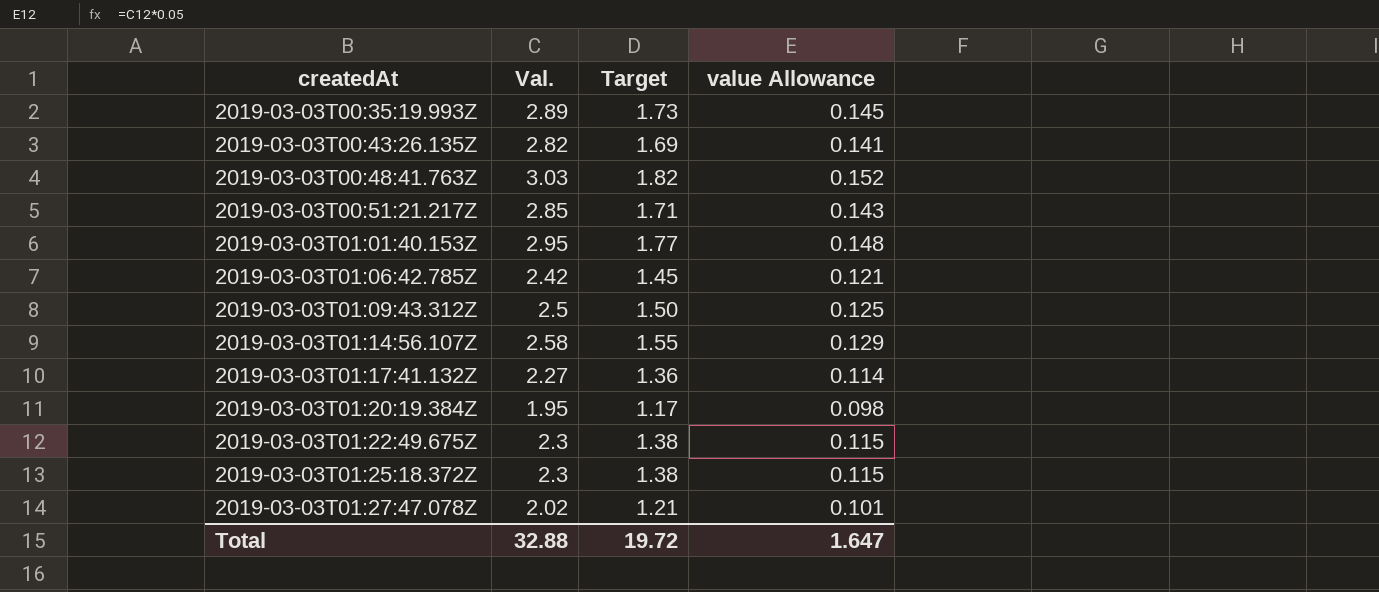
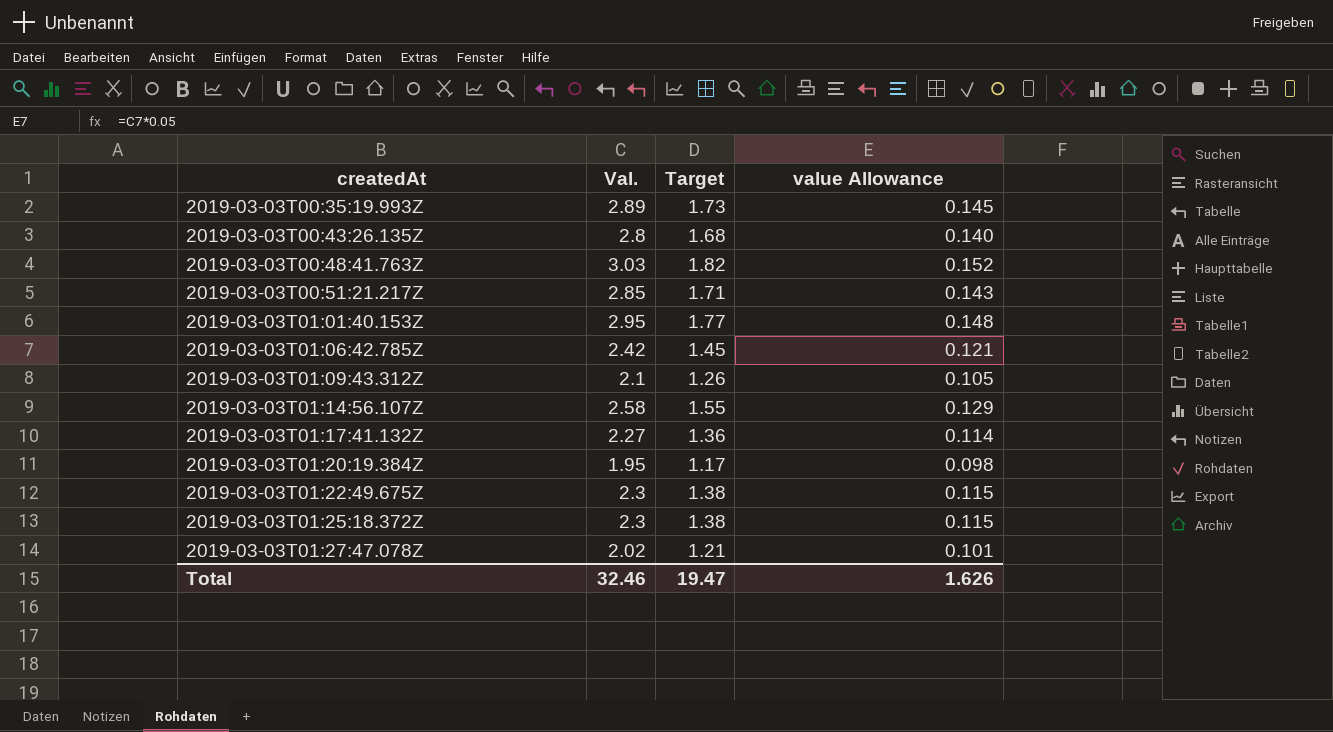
2019-03-03T00:43:26.135Z | Val.: 2.82 -> 2.8
2019-03-03T00:43:26.135Z | Target: 1.69 -> 1.68
2019-03-03T00:43:26.135Z | value Allowance: 0.141 -> 0.140
2019-03-03T01:09:43.312Z | Val.: 2.5 -> 2.1
2019-03-03T01:09:43.312Z | Target: 1.50 -> 1.26
2019-03-03T01:09:43.312Z | value Allowance: 0.125 -> 0.105
Total | Val.: 32.88 -> 32.46
Total | Target: 19.72 -> 19.47
Total | value Allowance: 1.647 -> 1.626

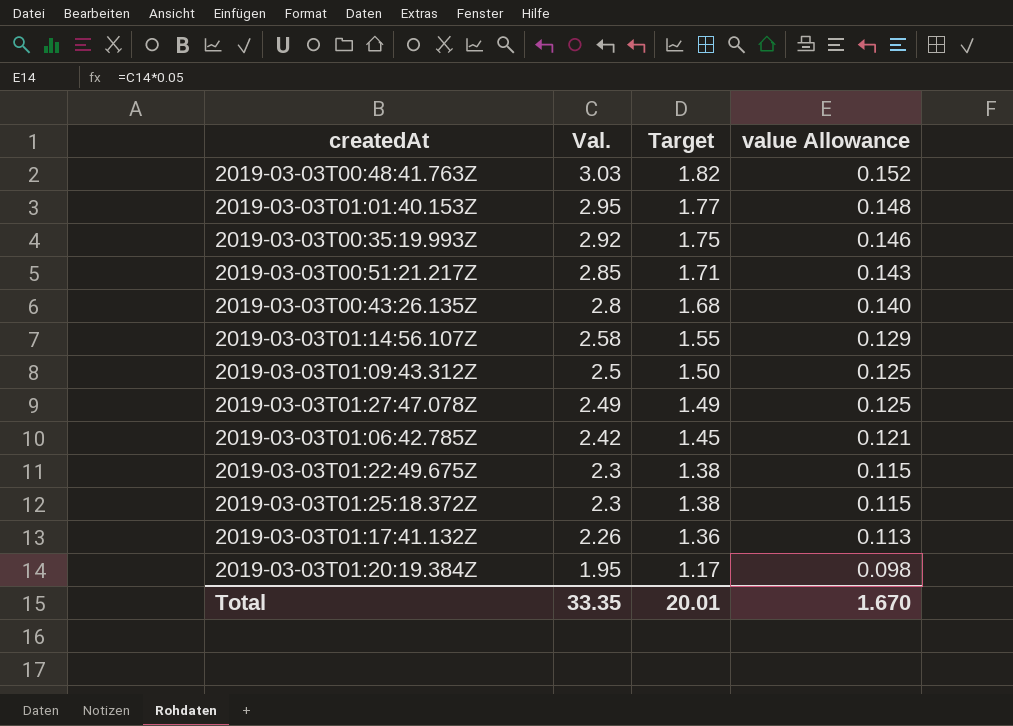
row order: createdAt ascending -> Val. descending
2019-03-03T00:35:19.993Z | Val.: 2.89 -> 2.92
2019-03-03T00:35:19.993Z | Target: 1.73 -> 1.75
2019-03-03T00:35:19.993Z | value Allowance: 0.145 -> 0.146
2019-03-03T01:09:43.312Z | Val.: 2.1 -> 2.5
2019-03-03T01:09:43.312Z | Target: 1.26 -> 1.50
2019-03-03T01:09:43.312Z | value Allowance: 0.105 -> 0.125
2019-03-03T01:27:47.078Z | Val.: 2.02 -> 2.49
2019-03-03T01:27:47.078Z | Target: 1.21 -> 1.49
2019-03-03T01:27:47.078Z | value Allowance: 0.101 -> 0.125
2019-03-03T01:17:41.132Z | Val.: 2.27 -> 2.26
2019-03-03T01:17:41.132Z | value Allowance: 0.114 -> 0.113
Total | Val.: 32.46 -> 33.35
Total | Target: 19.47 -> 20.01
Total | value Allowance: 1.626 -> 1.670

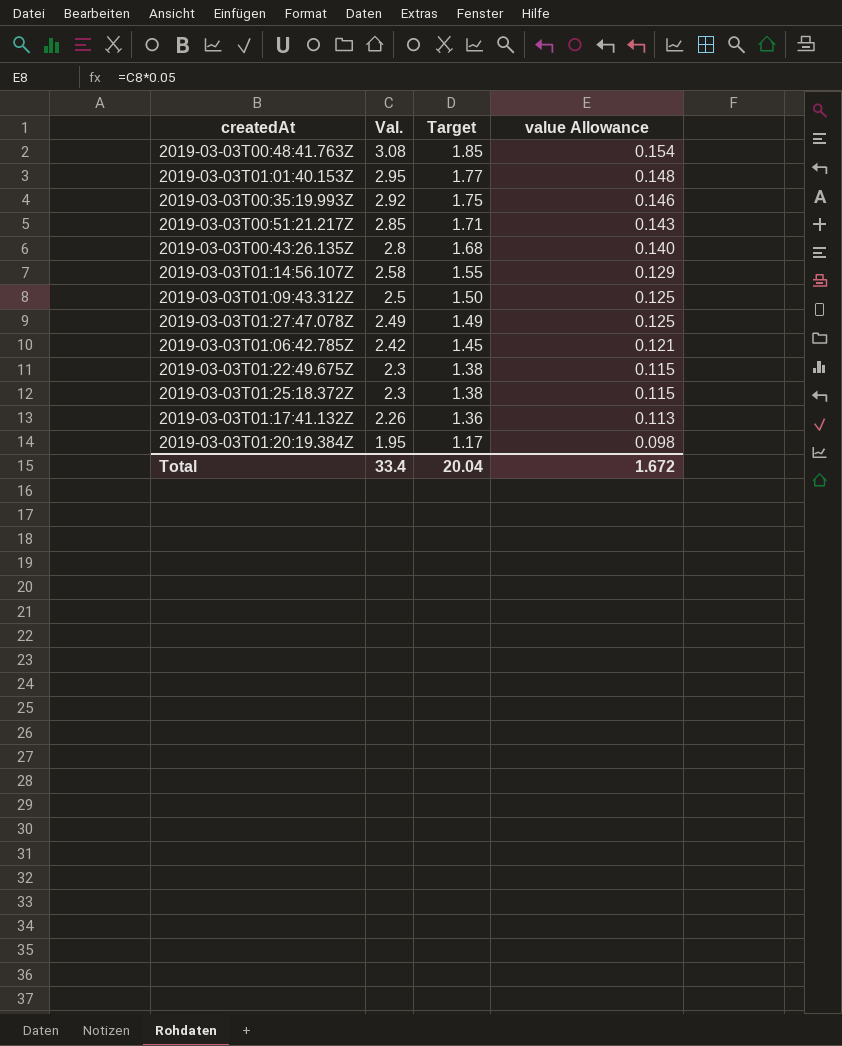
2019-03-03T00:48:41.763Z | Val.: 3.03 -> 3.08
2019-03-03T00:48:41.763Z | Target: 1.82 -> 1.85
2019-03-03T00:48:41.763Z | value Allowance: 0.152 -> 0.154
Total | Val.: 33.35 -> 33.4
Total | Target: 20.01 -> 20.04
Total | value Allowance: 1.670 -> 1.672

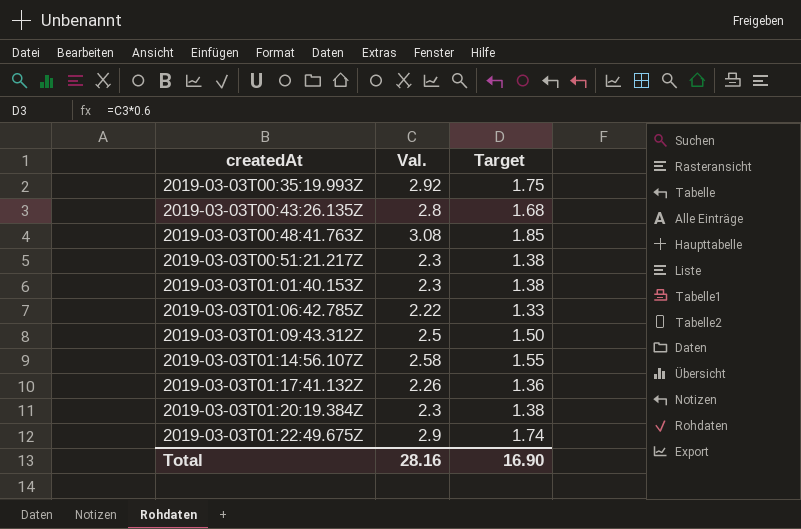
row order: Val. descending -> createdAt ascending
column value Allowance | formula: [Val.] * 0.05 -> none
row 2019-03-03T01:27:47.078Z: 2.49 | 1.49 | 0.125 -> none
row 2019-03-03T01:25:18.372Z: 2.3 | 1.38 | 0.115 -> none
2019-03-03T00:51:21.217Z | Val.: 2.85 -> 2.3
2019-03-03T00:51:21.217Z | Target: 1.71 -> 1.38
2019-03-03T01:01:40.153Z | Val.: 2.95 -> 2.3
2019-03-03T01:01:40.153Z | Target: 1.77 -> 1.38
2019-03-03T01:06:42.785Z | Val.: 2.42 -> 2.22
2019-03-03T01:06:42.785Z | Target: 1.45 -> 1.33
2019-03-03T01:20:19.384Z | Val.: 1.95 -> 2.3
2019-03-03T01:20:19.384Z | Target: 1.17 -> 1.38
2019-03-03T01:22:49.675Z | Val.: 2.3 -> 2.9
2019-03-03T01:22:49.675Z | Target: 1.38 -> 1.74
Total | Val.: 33.4 -> 28.16
Total | Target: 20.04 -> 16.90

